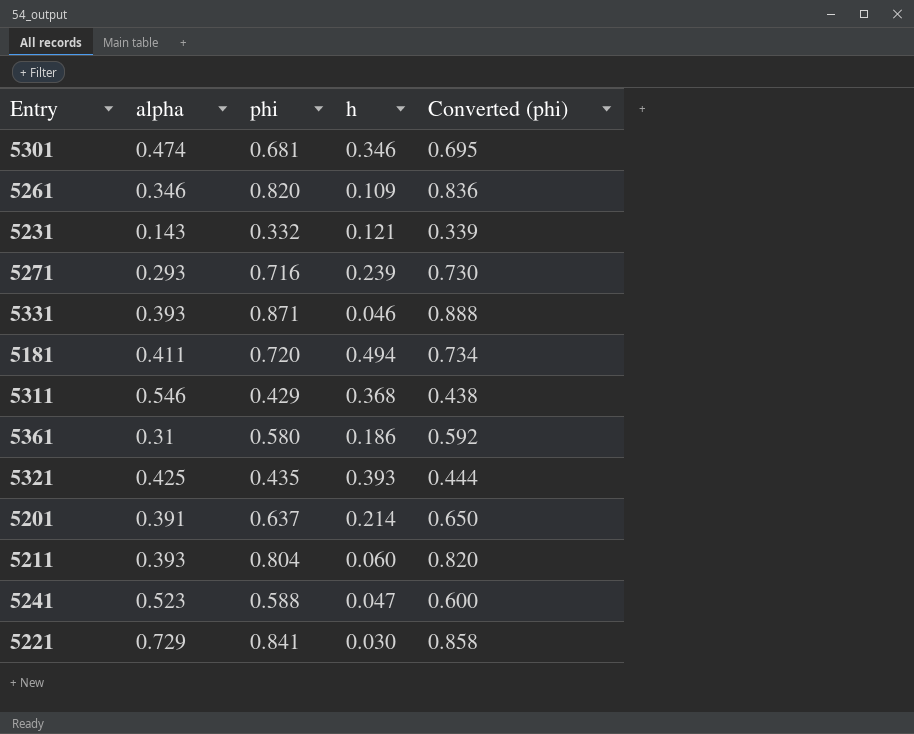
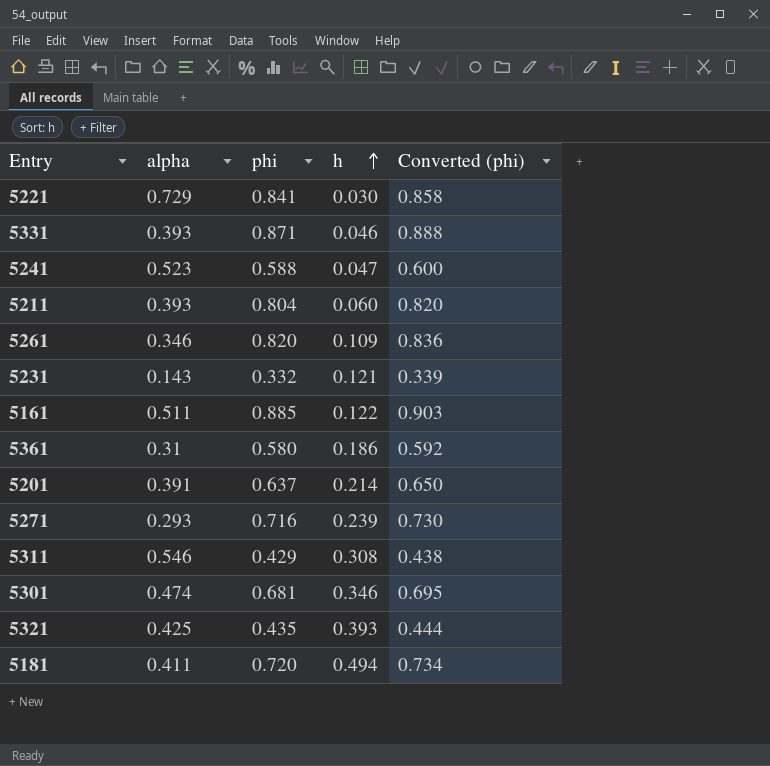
row order: none -> h ascending
row 5161: none -> 0.511 | 0.885 | 0.122 | 0.903
5311 | h: 0.368 -> 0.308

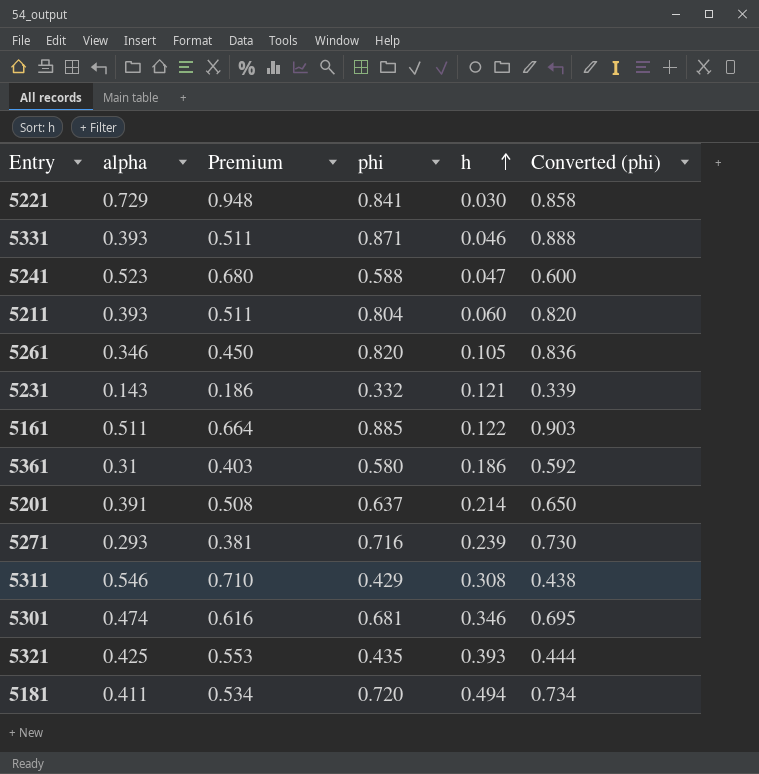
column Premium | formula: none -> [alpha] * 1.3
5261 | h: 0.109 -> 0.105

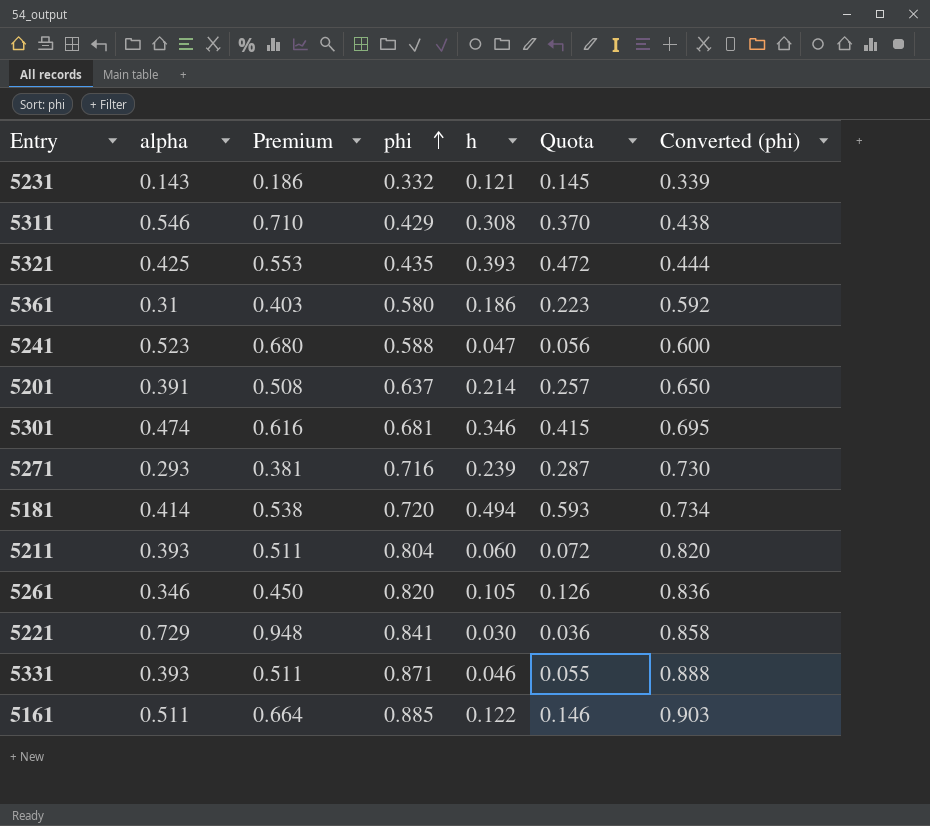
row order: h ascending -> phi ascending
column Quota | formula: none -> [h] * 1.2
5181 | alpha: 0.411 -> 0.414
5181 | Premium: 0.534 -> 0.538

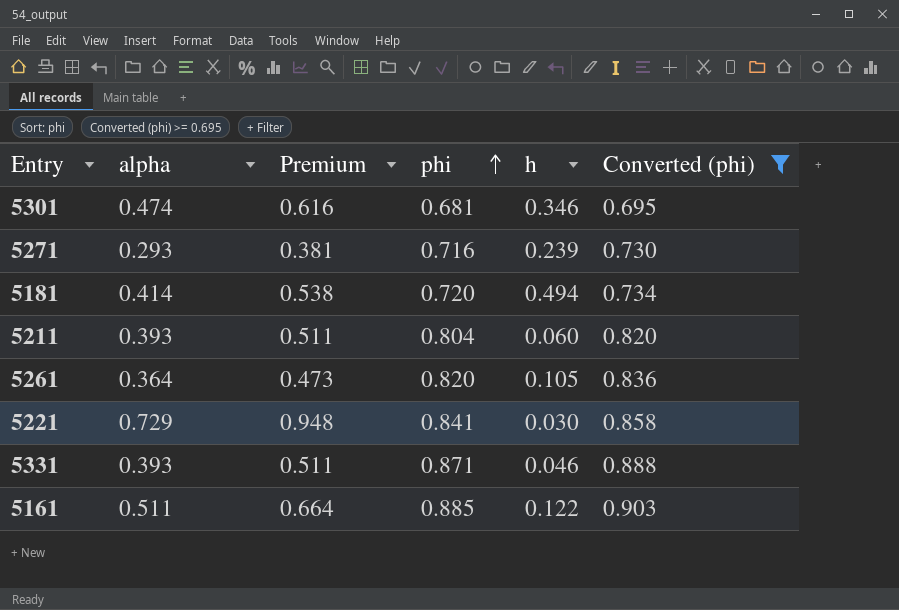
filter: none -> Converted (phi) >= 0.695
column Quota | formula: [h] * 1.2 -> none
5261 | alpha: 0.346 -> 0.364
5261 | Premium: 0.450 -> 0.473

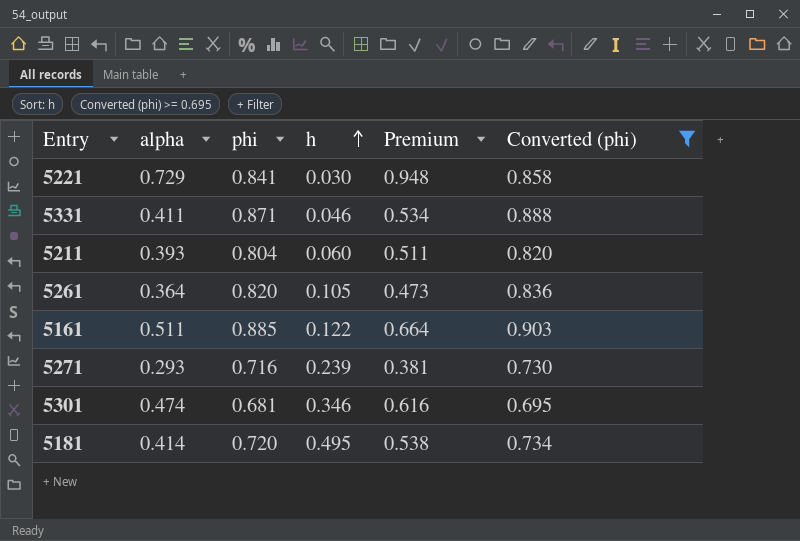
row order: phi ascending -> h ascending
column Premium | position: 3 -> 5
5331 | alpha: 0.393 -> 0.411
5331 | Premium: 0.511 -> 0.534
5181 | h: 0.494 -> 0.495

